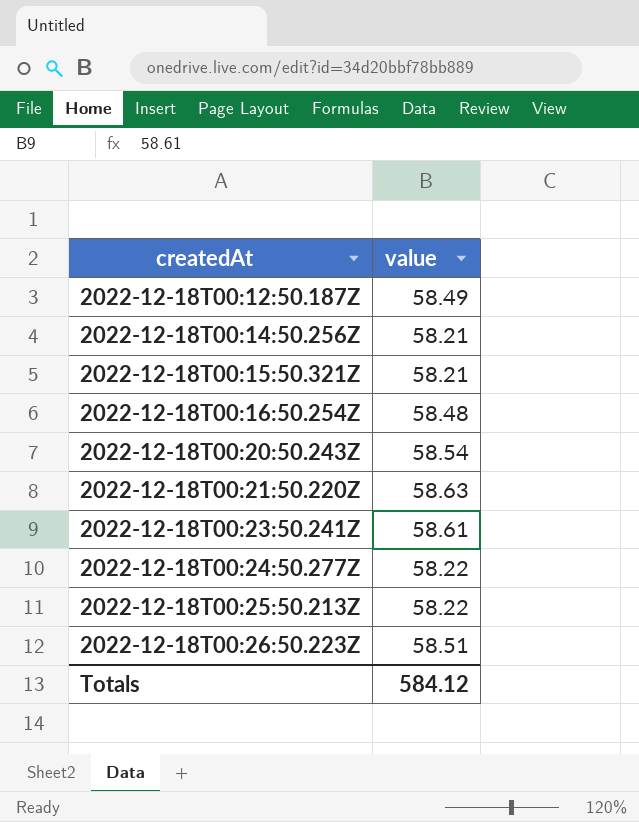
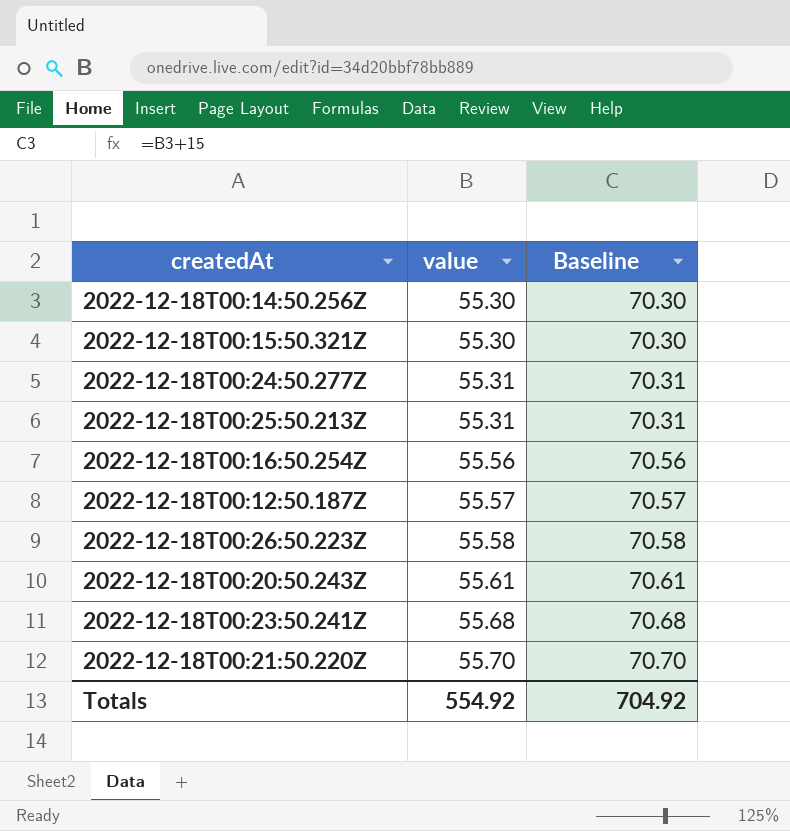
row order: createdAt ascending -> value ascending
column Baseline | formula: none -> [value] + 15
2022-12-18T00:14:50.256Z | value: 58.21 -> 55.30
2022-12-18T00:15:50.321Z | value: 58.21 -> 55.30
2022-12-18T00:24:50.277Z | value: 58.22 -> 55.31
2022-12-18T00:25:50.213Z | value: 58.22 -> 55.31
2022-12-18T00:16:50.254Z | value: 58.48 -> 55.56
2022-12-18T00:12:50.187Z | value: 58.49 -> 55.57
2022-12-18T00:26:50.223Z | value: 58.51 -> 55.58
2022-12-18T00:20:50.243Z | value: 58.54 -> 55.61
2022-12-18T00:23:50.241Z | value: 58.61 -> 55.68
2022-12-18T00:21:50.220Z | value: 58.63 -> 55.70
Totals | value: 584.12 -> 554.92

